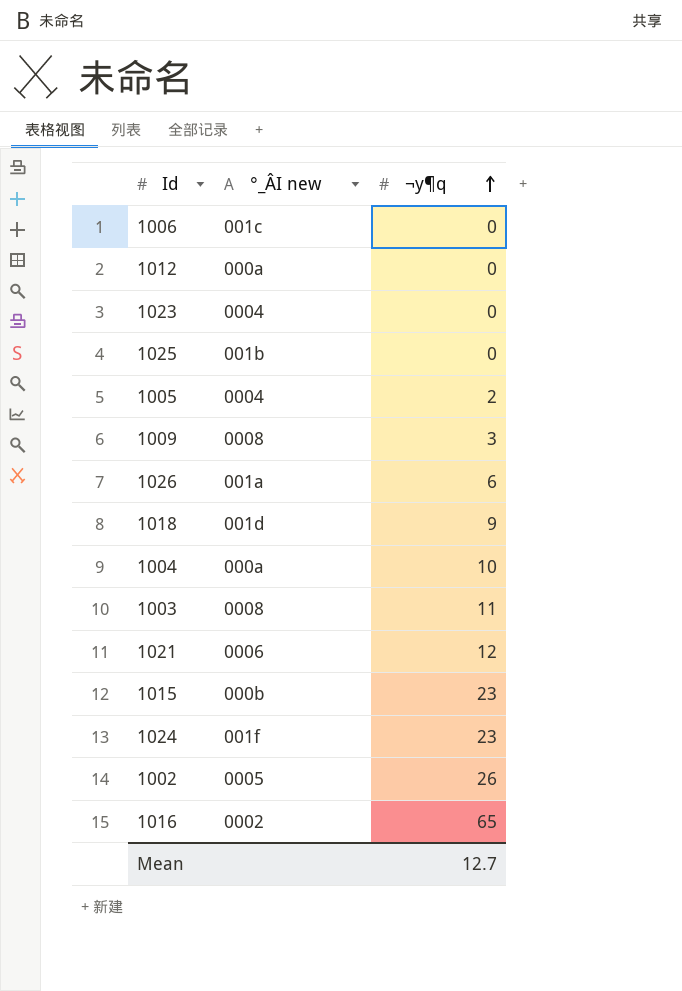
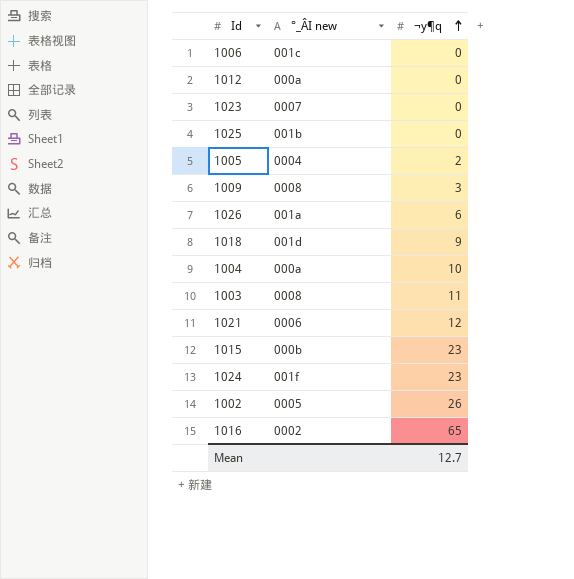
1023 | °_ÂI new: 0004 -> 0007

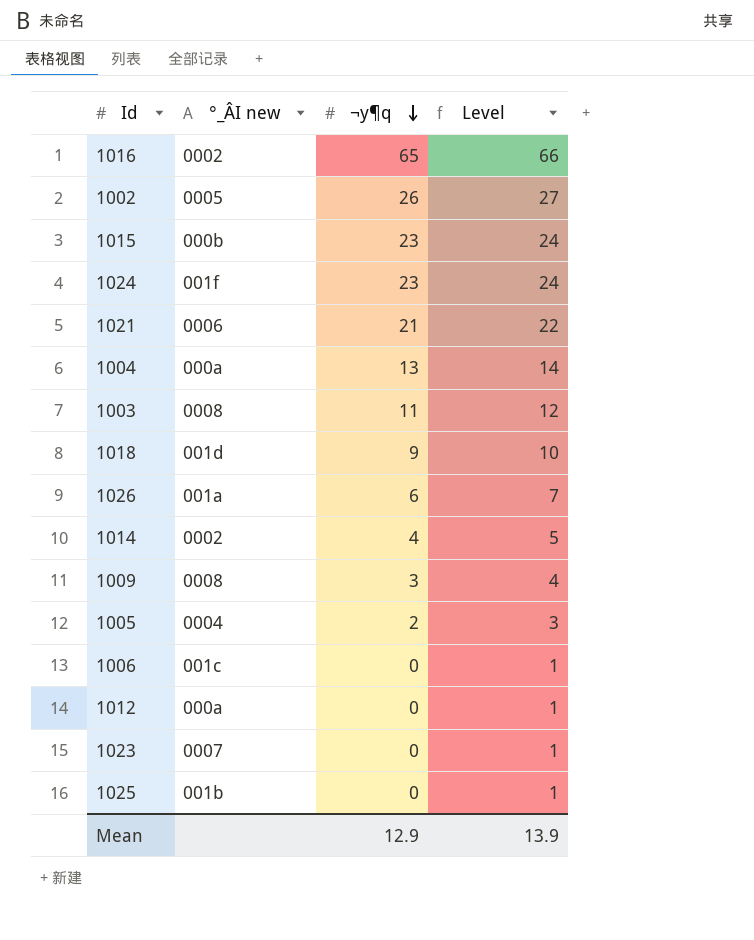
row order: ¬y¶q ascending -> ¬y¶q descending
column Level | formula: none -> [¬y¶q] + 1
1021 | ¬y¶q: 12 -> 21
1004 | ¬y¶q: 10 -> 13
row 1014: none -> 0002 | 4 | 5
Mean | ¬y¶q: 12.7 -> 12.9

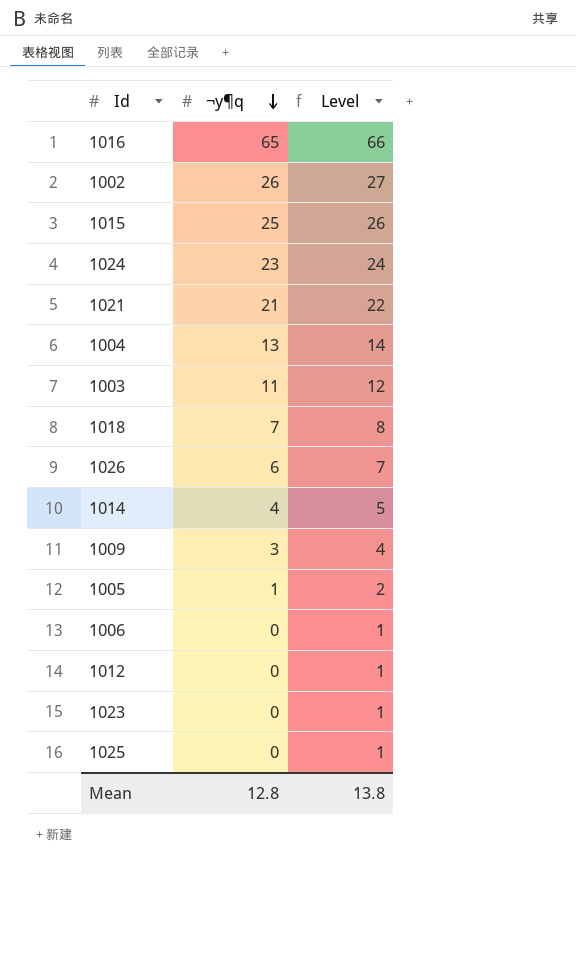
column °_ÂI new | position: 2 -> none
1015 | ¬y¶q: 23 -> 25
1015 | Level: 24 -> 26
1018 | ¬y¶q: 9 -> 7
1018 | Level: 10 -> 8
1005 | ¬y¶q: 2 -> 1
1005 | Level: 3 -> 2
Mean | ¬y¶q: 12.9 -> 12.8
Mean | Level: 13.9 -> 13.8

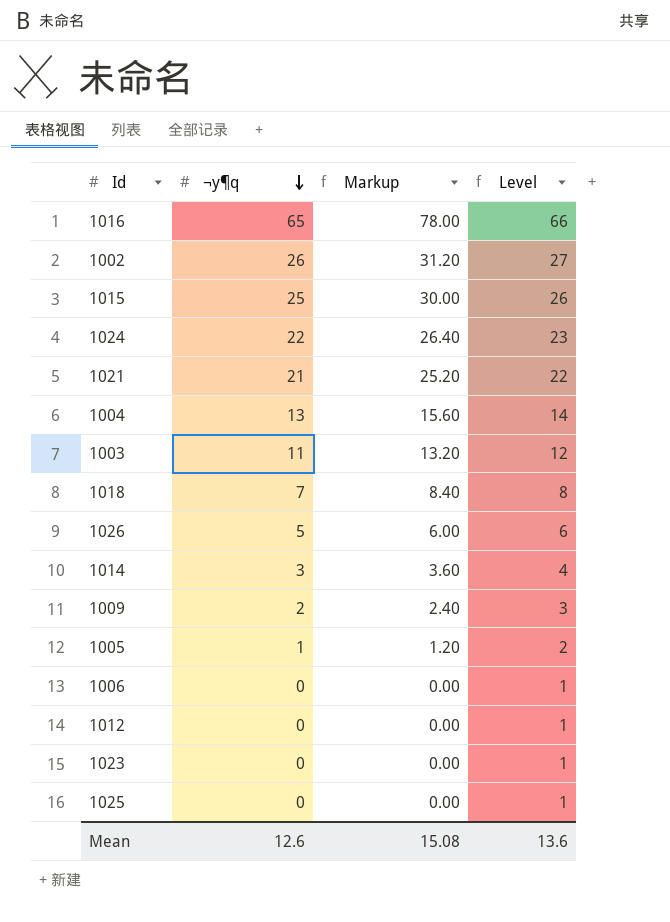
column Markup | formula: none -> [¬y¶q] * 1.2
1024 | ¬y¶q: 23 -> 22
1024 | Level: 24 -> 23
1026 | ¬y¶q: 6 -> 5
1026 | Level: 7 -> 6
1014 | ¬y¶q: 4 -> 3
1014 | Level: 5 -> 4
1009 | ¬y¶q: 3 -> 2
1009 | Level: 4 -> 3
Mean | ¬y¶q: 12.8 -> 12.6
Mean | Level: 13.8 -> 13.6

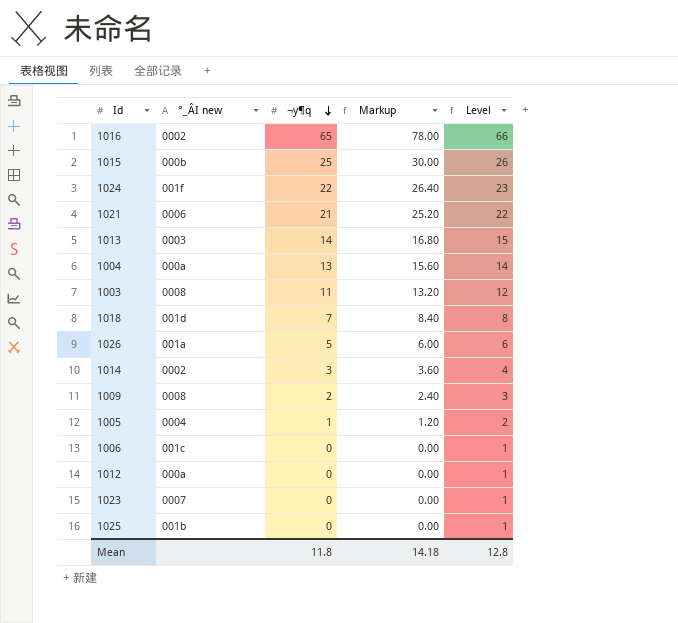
column °_ÂI new | position: none -> 2
row 1002: 26 | 31.20 | 27 -> none
row 1013: none -> 0003 | 14 | 16.80 | 15
Mean | ¬y¶q: 12.6 -> 11.8
Mean | Markup: 15.08 -> 14.18
Mean | Level: 13.6 -> 12.8

